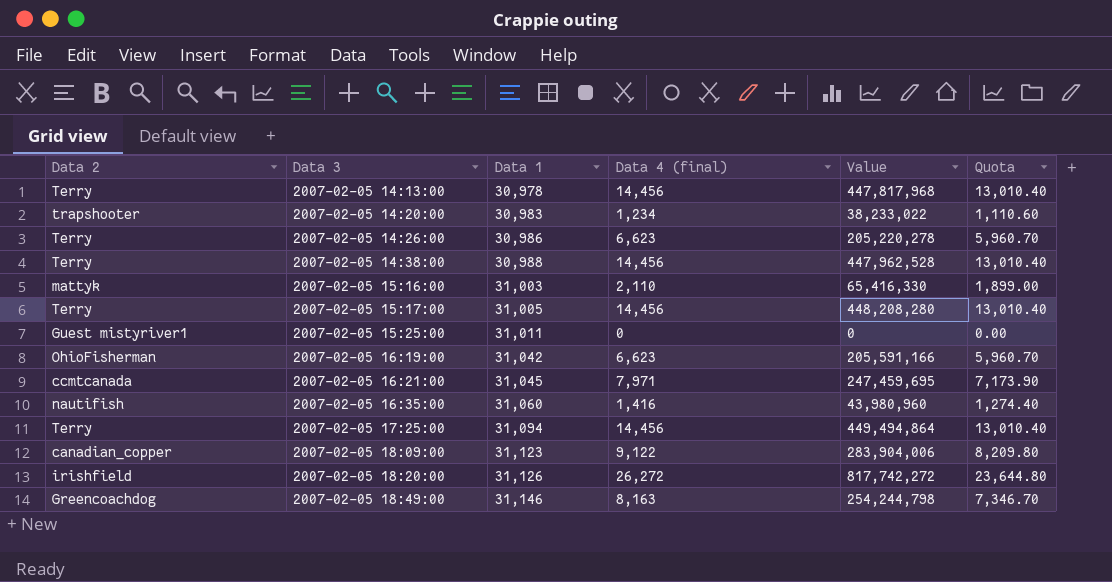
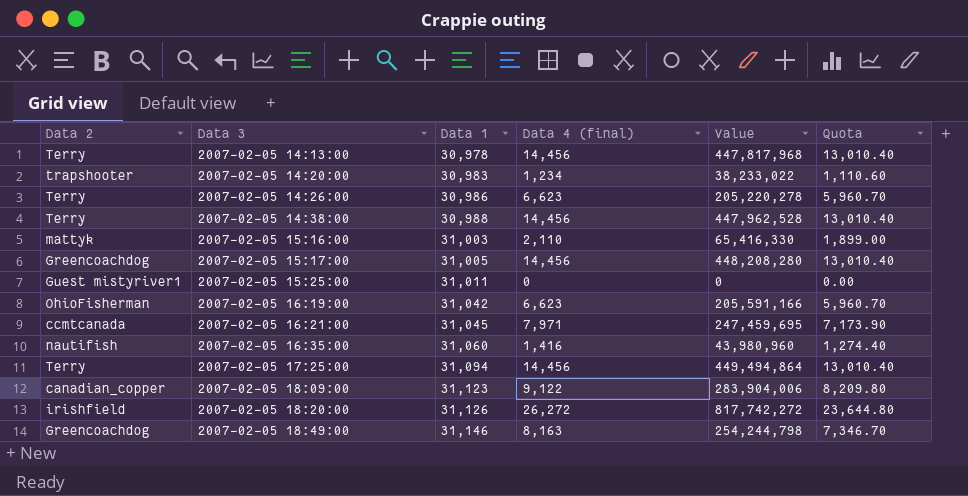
2007-02-05 15:17:00 | Data 2: Terry -> Greencoachdog

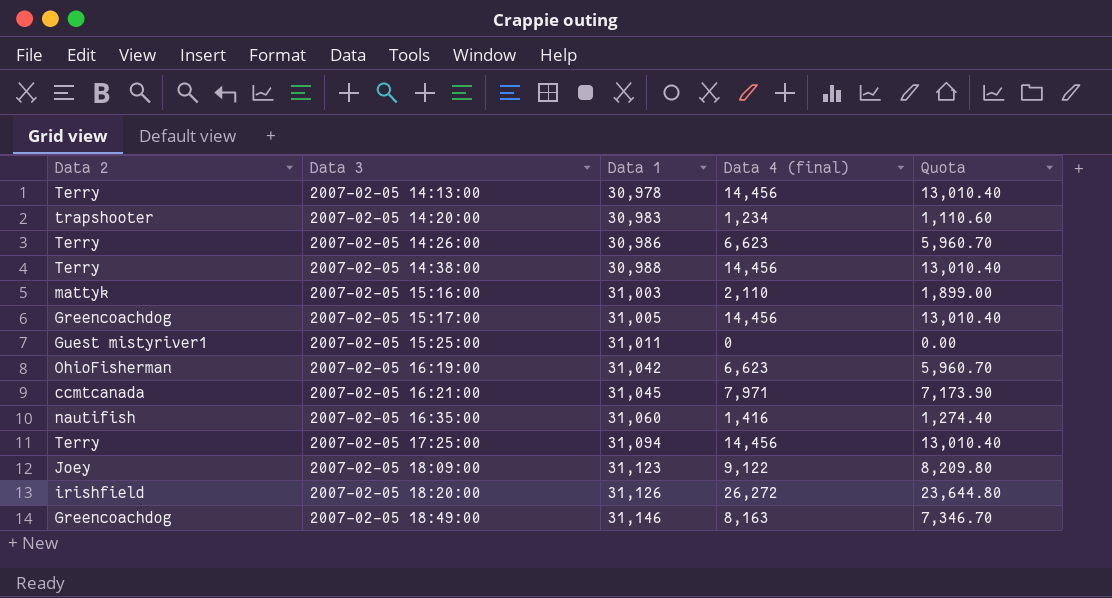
column Value | formula: [Data 1] * [Data 4 (final)] -> none
2007-02-05 18:09:00 | Data 2: canadian_copper -> Joey

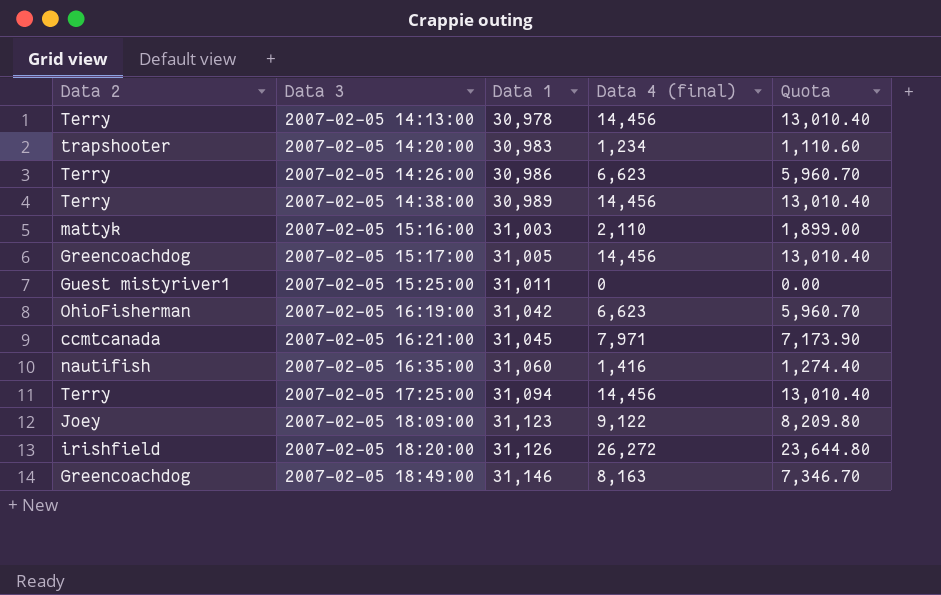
2007-02-05 14:38:00 | Data 1: 30,988 -> 30,989

